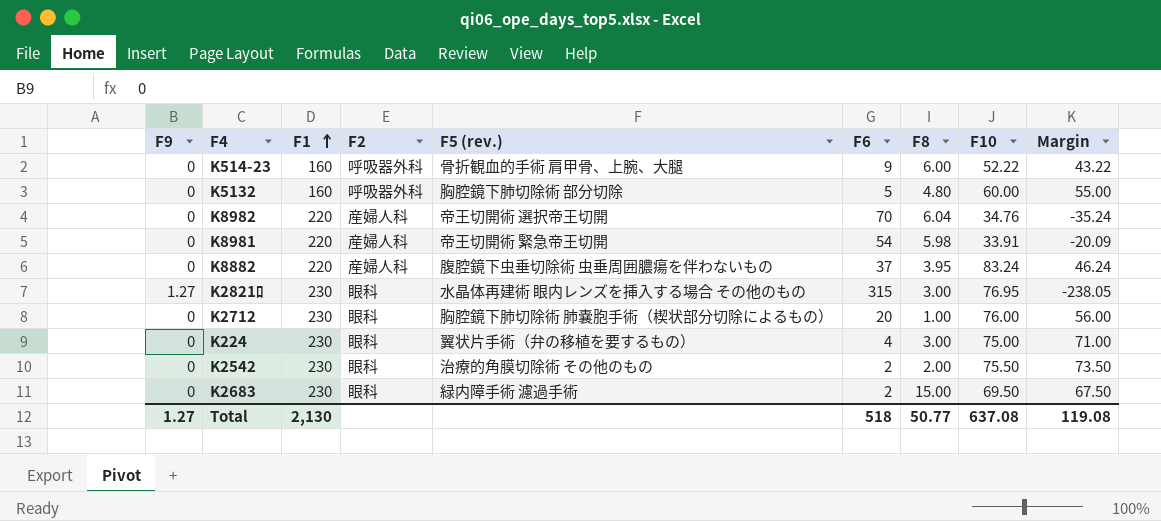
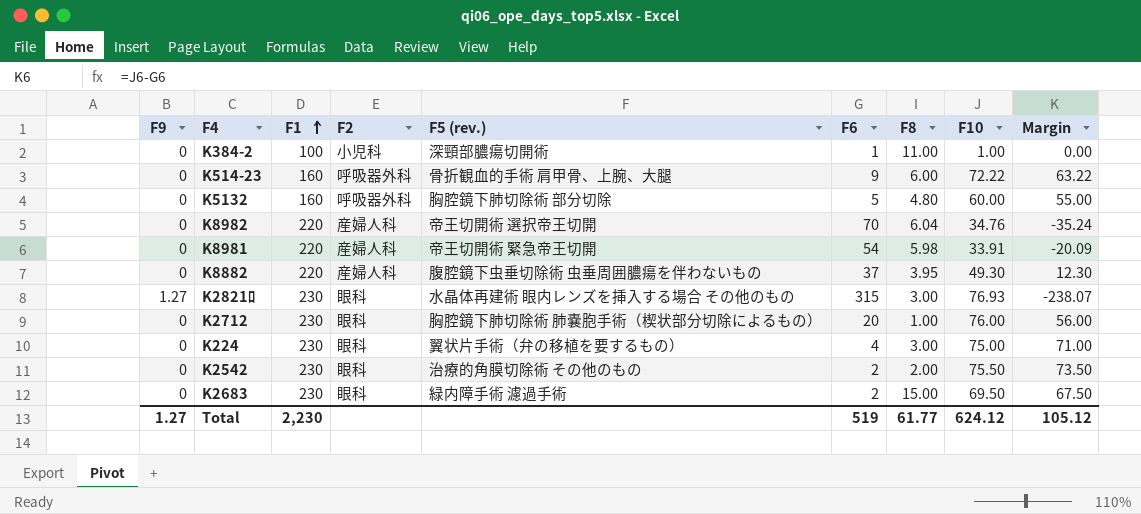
row K384-2: none -> 0 | 100 | 小児科 | 深頸部膿瘍切開術 | 1 | 11.00 | 1.00 | 0.00
K514-23 | F10: 52.22 -> 72.22
K514-23 | Margin: 43.22 -> 63.22
K8882 | F10: 83.24 -> 49.30
K8882 | Margin: 46.24 -> 12.30
K2821ﾛ | F10: 76.95 -> 76.93
K2821ﾛ | Margin: -238.05 -> -238.07
Total | F1: 2,130 -> 2,230
Total | F6: 518 -> 519
Total | F8: 50.77 -> 61.77
Total | F10: 637.08 -> 624.12
Total | Margin: 119.08 -> 105.12

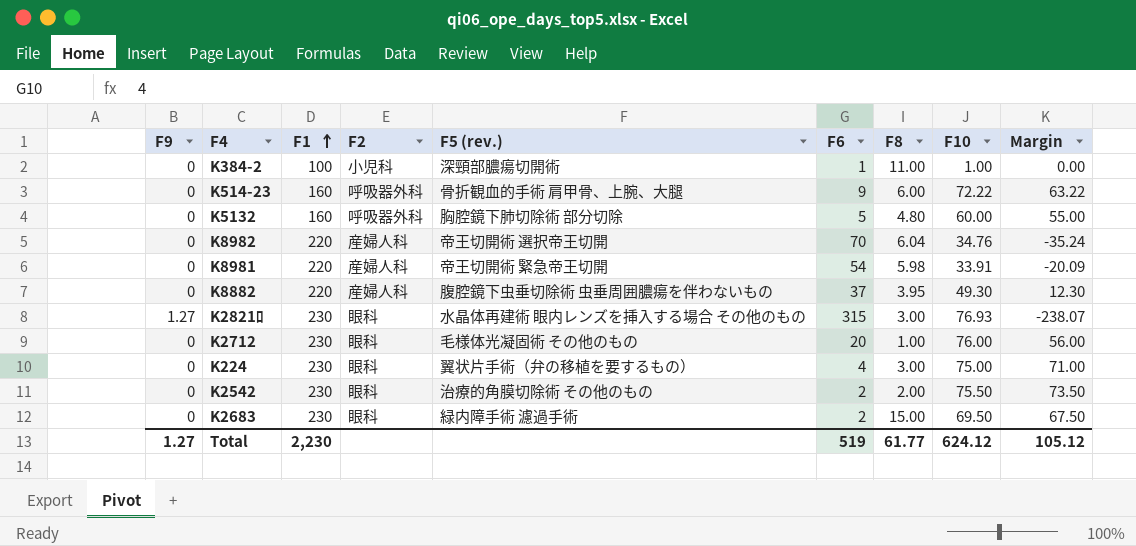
K2712 | F5 (rev.): 胸腔鏡下肺切除術 肺嚢胞手術（楔状部分切除によるもの） -> 毛様体光凝固術 その他のもの

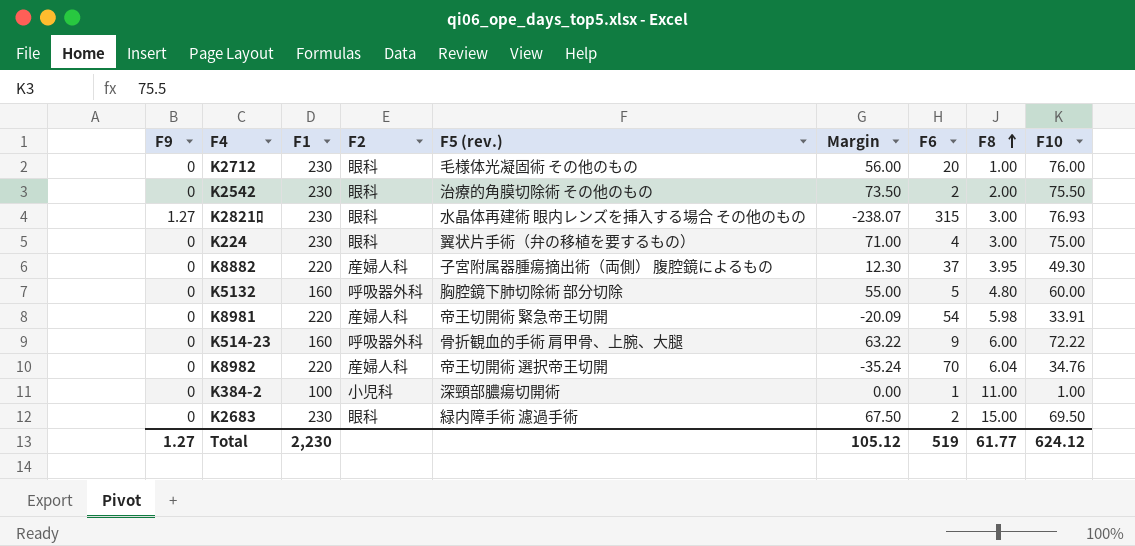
row order: F1 ascending -> F8 ascending
column Margin | position: 9 -> 6
K8882 | F5 (rev.): 腹腔鏡下虫垂切除術 虫垂周囲膿瘍を伴わないもの -> 子宮附属器腫瘍摘出術（両側） 腹腔鏡によるもの

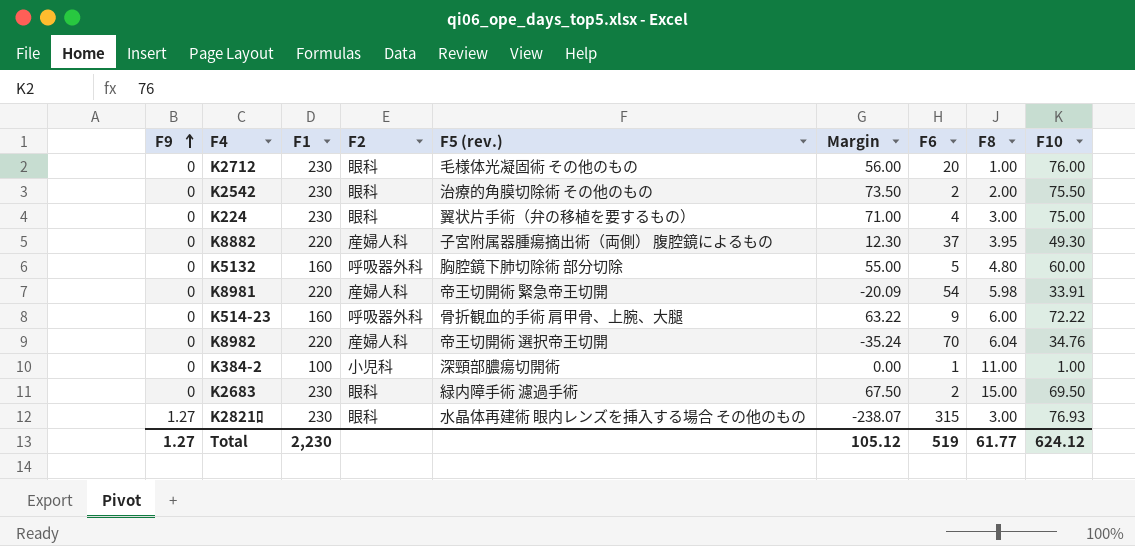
row order: F8 ascending -> F9 ascending

